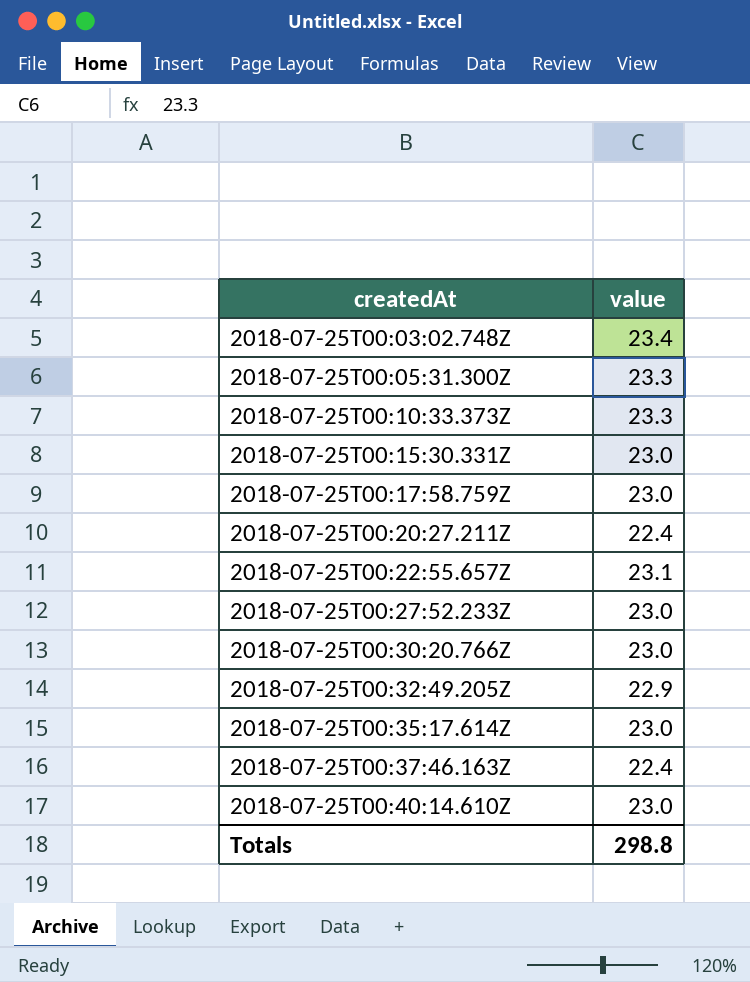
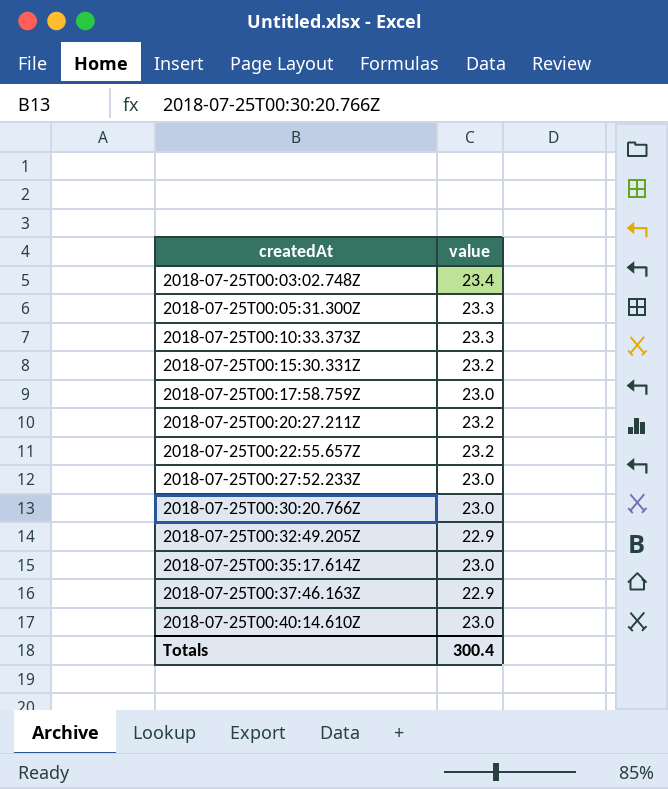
2018-07-25T00:15:30.331Z | value: 23.0 -> 23.2
2018-07-25T00:20:27.211Z | value: 22.4 -> 23.2
2018-07-25T00:22:55.657Z | value: 23.1 -> 23.2
2018-07-25T00:37:46.163Z | value: 22.4 -> 22.9
Totals | value: 298.8 -> 300.4

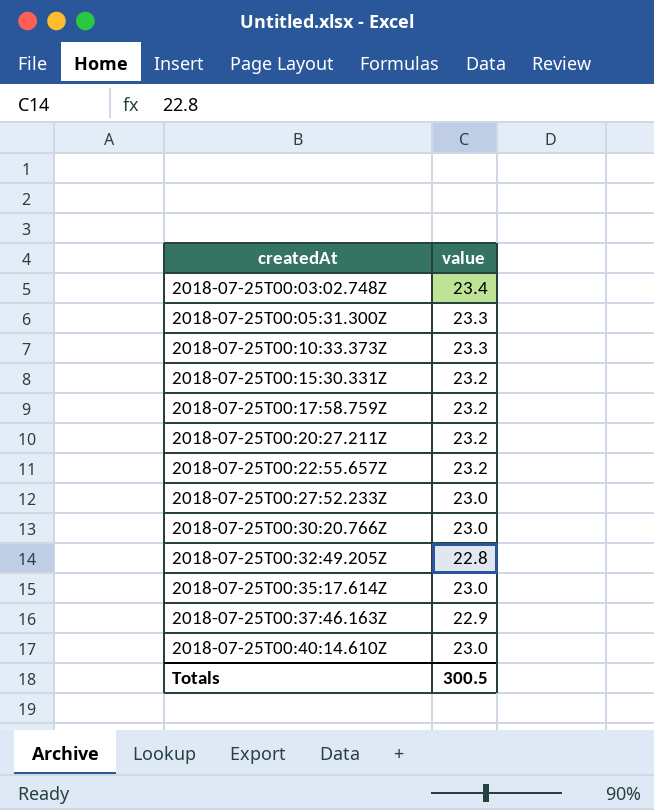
2018-07-25T00:17:58.759Z | value: 23.0 -> 23.2
2018-07-25T00:32:49.205Z | value: 22.9 -> 22.8
Totals | value: 300.4 -> 300.5

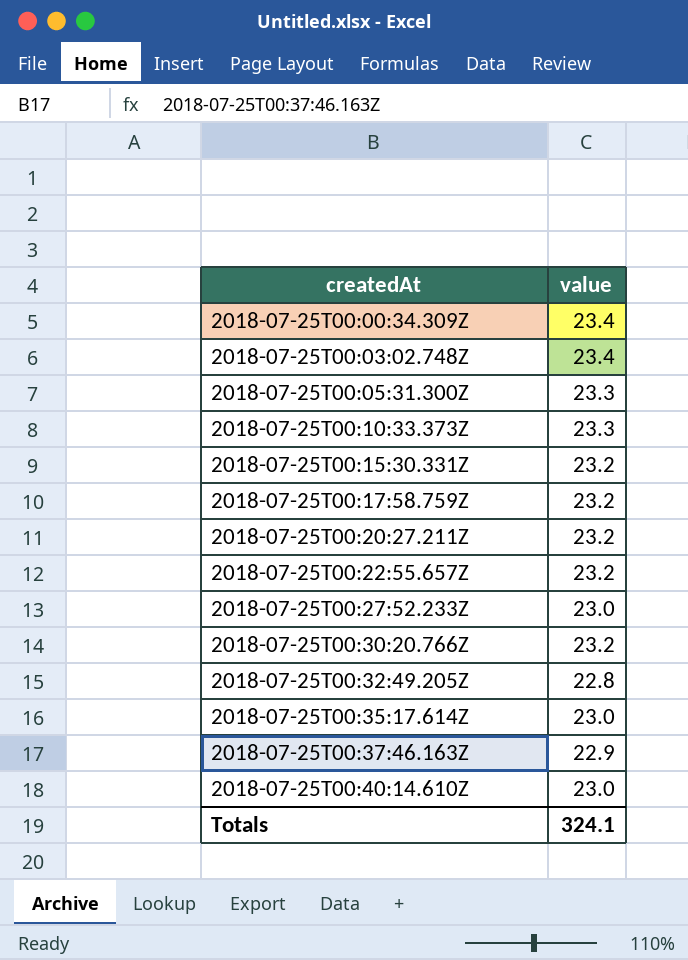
row 2018-07-25T00:00:34.309Z: none -> 23.4
2018-07-25T00:30:20.766Z | value: 23.0 -> 23.2
Totals | value: 300.5 -> 324.1

